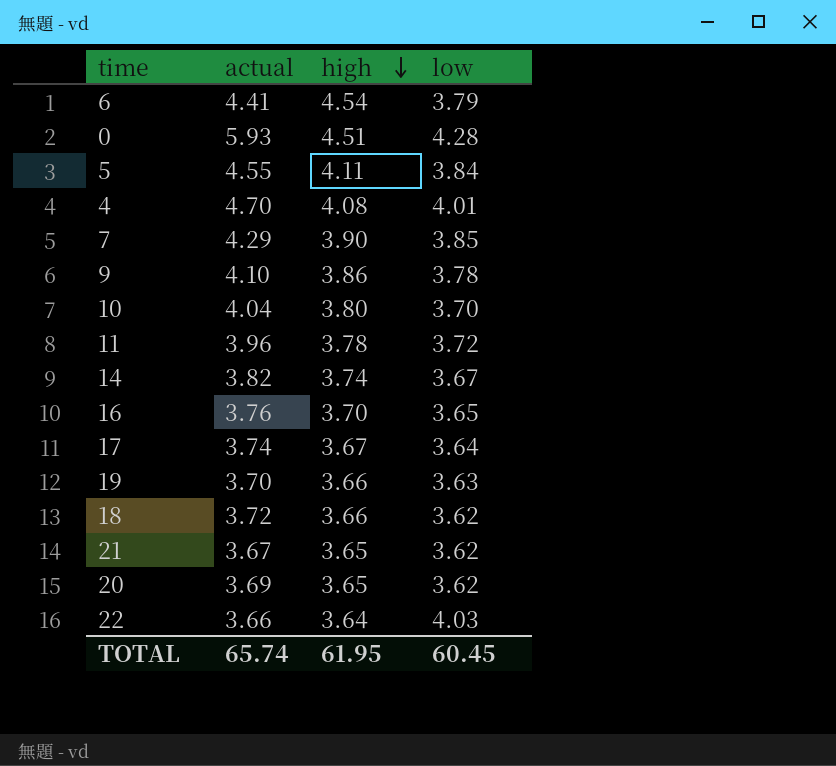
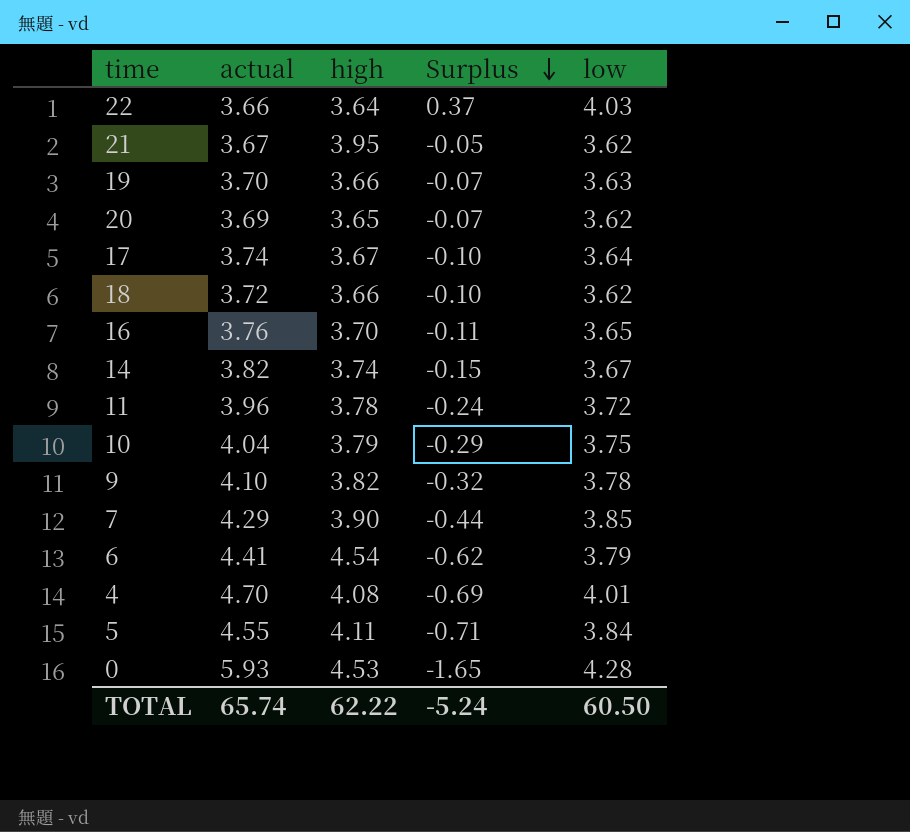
row order: high descending -> Surplus descending
column Surplus | formula: none -> [low] - [actual]
21 | high: 3.65 -> 3.95
10 | high: 3.80 -> 3.79
10 | low: 3.70 -> 3.75
9 | high: 3.86 -> 3.82
0 | high: 4.51 -> 4.53
TOTAL | high: 61.95 -> 62.22
TOTAL | low: 60.45 -> 60.50

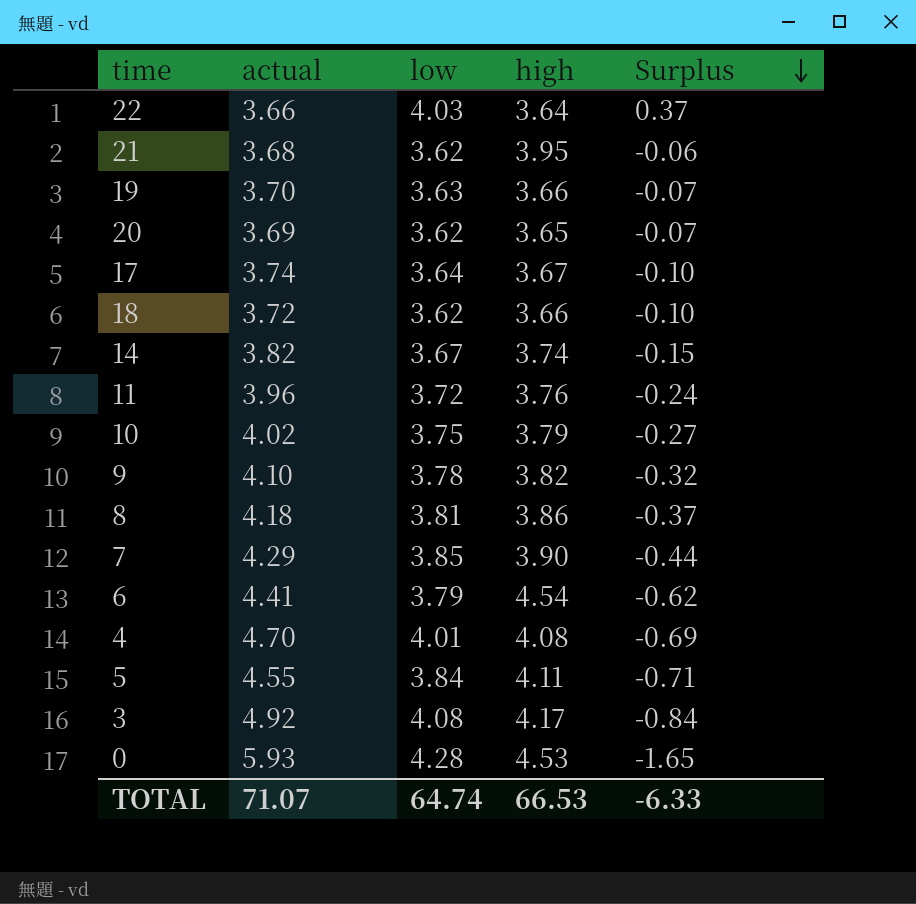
column low | position: 5 -> 3
row 16: 3.76 | 3.70 | -0.11 | 3.65 -> none
21 | actual: 3.67 -> 3.68
21 | Surplus: -0.05 -> -0.06
11 | high: 3.78 -> 3.76
10 | actual: 4.04 -> 4.02
10 | Surplus: -0.29 -> -0.27
row 8: none -> 4.18 | 3.81 | 3.86 | -0.37
row 3: none -> 4.92 | 4.08 | 4.17 | -0.84
TOTAL | actual: 65.74 -> 71.07
TOTAL | low: 60.50 -> 64.74
TOTAL | high: 62.22 -> 66.53
TOTAL | Surplus: -5.24 -> -6.33

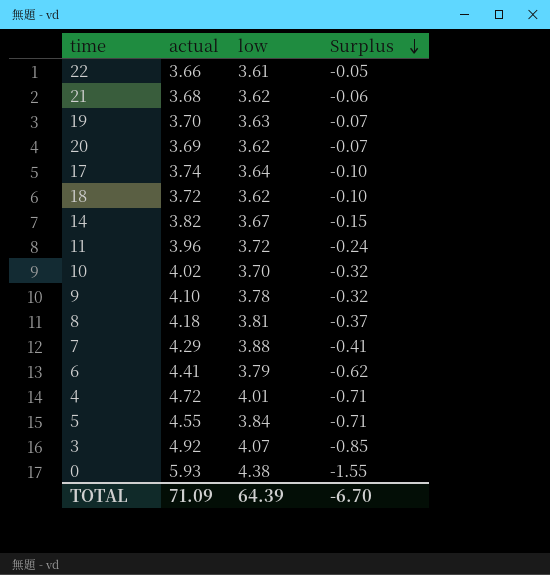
column high | position: 4 -> none
22 | low: 4.03 -> 3.61
22 | Surplus: 0.37 -> -0.05
10 | low: 3.75 -> 3.70
10 | Surplus: -0.27 -> -0.32
7 | low: 3.85 -> 3.88
7 | Surplus: -0.44 -> -0.41
4 | actual: 4.70 -> 4.72
4 | Surplus: -0.69 -> -0.71
3 | low: 4.08 -> 4.07
3 | Surplus: -0.84 -> -0.85
0 | low: 4.28 -> 4.38
0 | Surplus: -1.65 -> -1.55
TOTAL | actual: 71.07 -> 71.09
TOTAL | low: 64.74 -> 64.39
TOTAL | Surplus: -6.33 -> -6.70

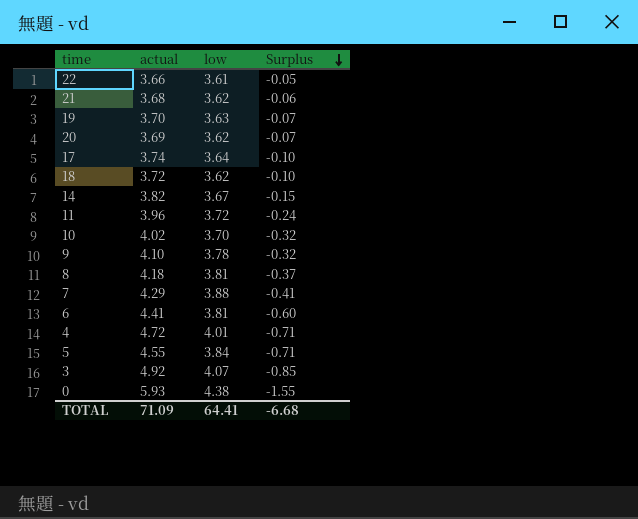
6 | low: 3.79 -> 3.81
6 | Surplus: -0.62 -> -0.60
TOTAL | low: 64.39 -> 64.41
TOTAL | Surplus: -6.70 -> -6.68

